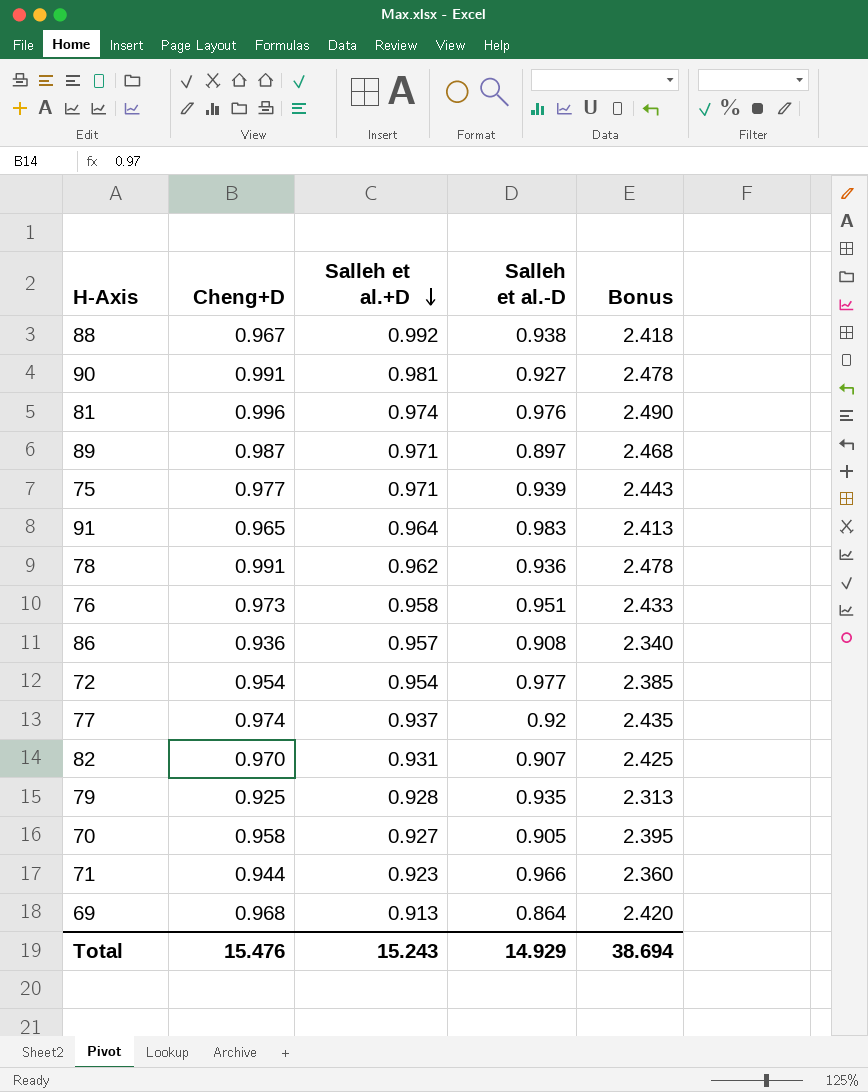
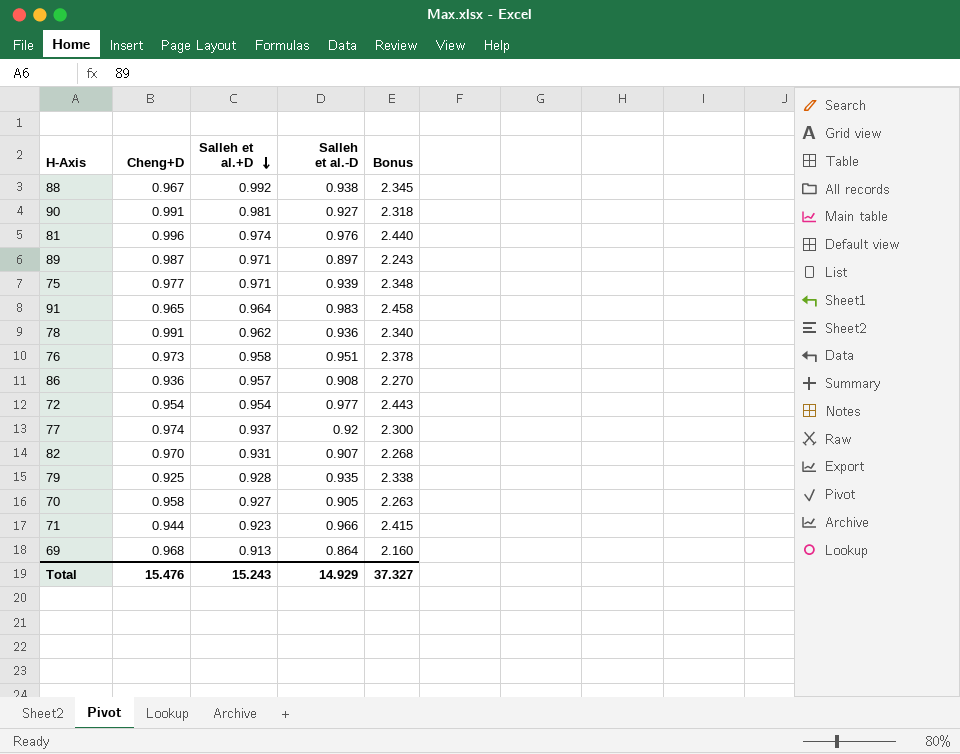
column Bonus | formula: [Cheng+D] * 2.5 -> [Salleh et al.-D] * 2.5
Total | Bonus: 38.694 -> 37.327

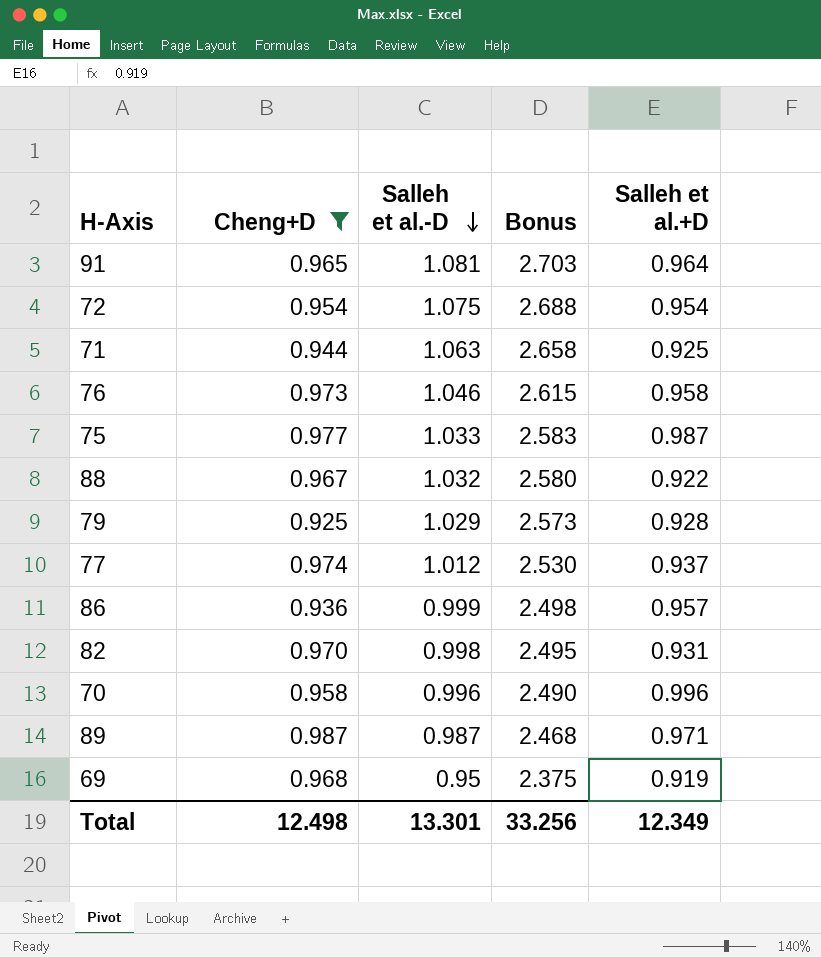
filter: none -> Cheng+D <= 0.987
row order: Salleh et al.+D descending -> Salleh et al.-D descending
column Salleh et al.+D | position: 3 -> 5
91 | Salleh et al.-D: 0.983 -> 1.081
91 | Bonus: 2.458 -> 2.703
72 | Salleh et al.-D: 0.977 -> 1.075
72 | Bonus: 2.443 -> 2.688
71 | Salleh et al.-D: 0.966 -> 1.063
71 | Bonus: 2.415 -> 2.658
71 | Salleh et al.+D: 0.923 -> 0.925
76 | Salleh et al.-D: 0.951 -> 1.046
76 | Bonus: 2.378 -> 2.615
75 | Salleh et al.-D: 0.939 -> 1.033
75 | Bonus: 2.348 -> 2.583
75 | Salleh et al.+D: 0.971 -> 0.987
88 | Salleh et al.-D: 0.938 -> 1.032
88 | Bonus: 2.345 -> 2.580
88 | Salleh et al.+D: 0.992 -> 0.922
79 | Salleh et al.-D: 0.935 -> 1.029
79 | Bonus: 2.338 -> 2.573
77 | Salleh et al.-D: 0.92 -> 1.012
77 | Bonus: 2.300 -> 2.530
86 | Salleh et al.-D: 0.908 -> 0.999
86 | Bonus: 2.270 -> 2.498
82 | Salleh et al.-D: 0.907 -> 0.998
82 | Bonus: 2.268 -> 2.495
70 | Salleh et al.-D: 0.905 -> 0.996
70 | Bonus: 2.263 -> 2.490
70 | Salleh et al.+D: 0.927 -> 0.996
89 | Salleh et al.-D: 0.897 -> 0.987
89 | Bonus: 2.243 -> 2.468
69 | Salleh et al.-D: 0.864 -> 0.95
69 | Bonus: 2.160 -> 2.375
69 | Salleh et al.+D: 0.913 -> 0.919
Total | Cheng+D: 15.476 -> 12.498
Total | Salleh et al.-D: 14.929 -> 13.301
Total | Bonus: 37.327 -> 33.256
Total | Salleh et al.+D: 15.243 -> 12.349

